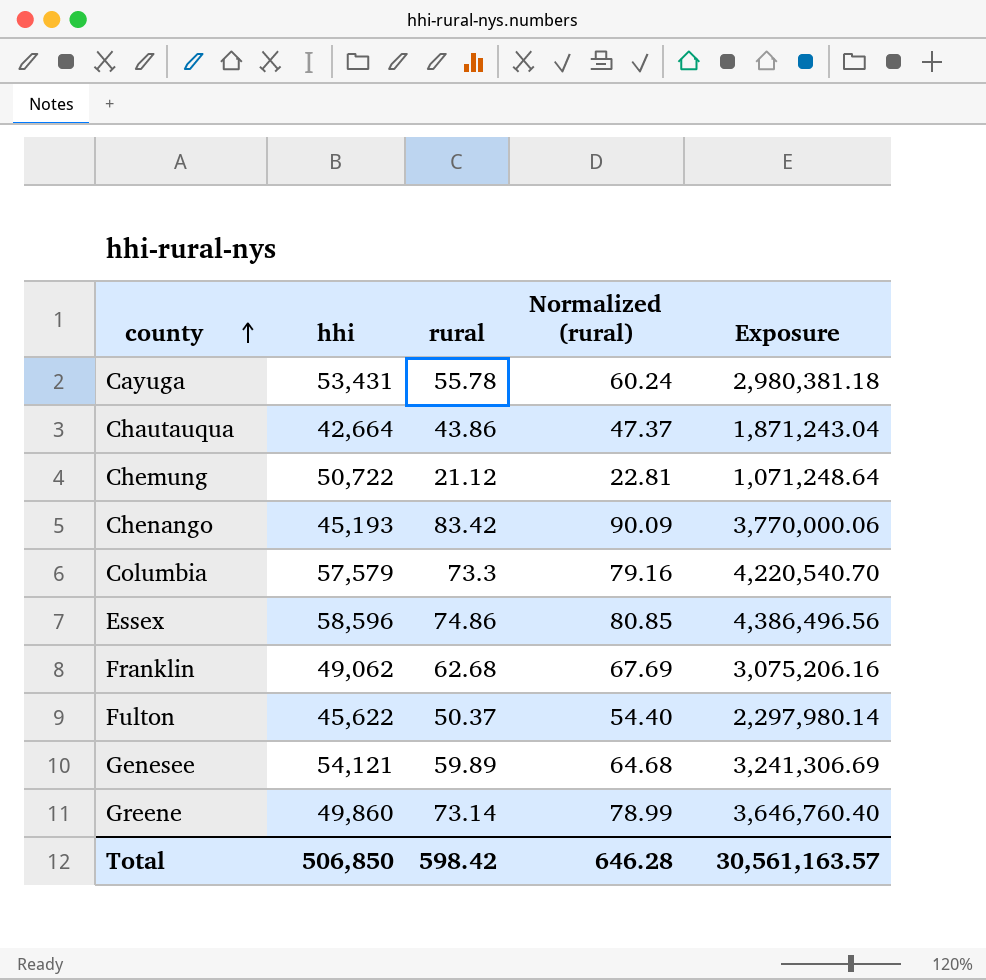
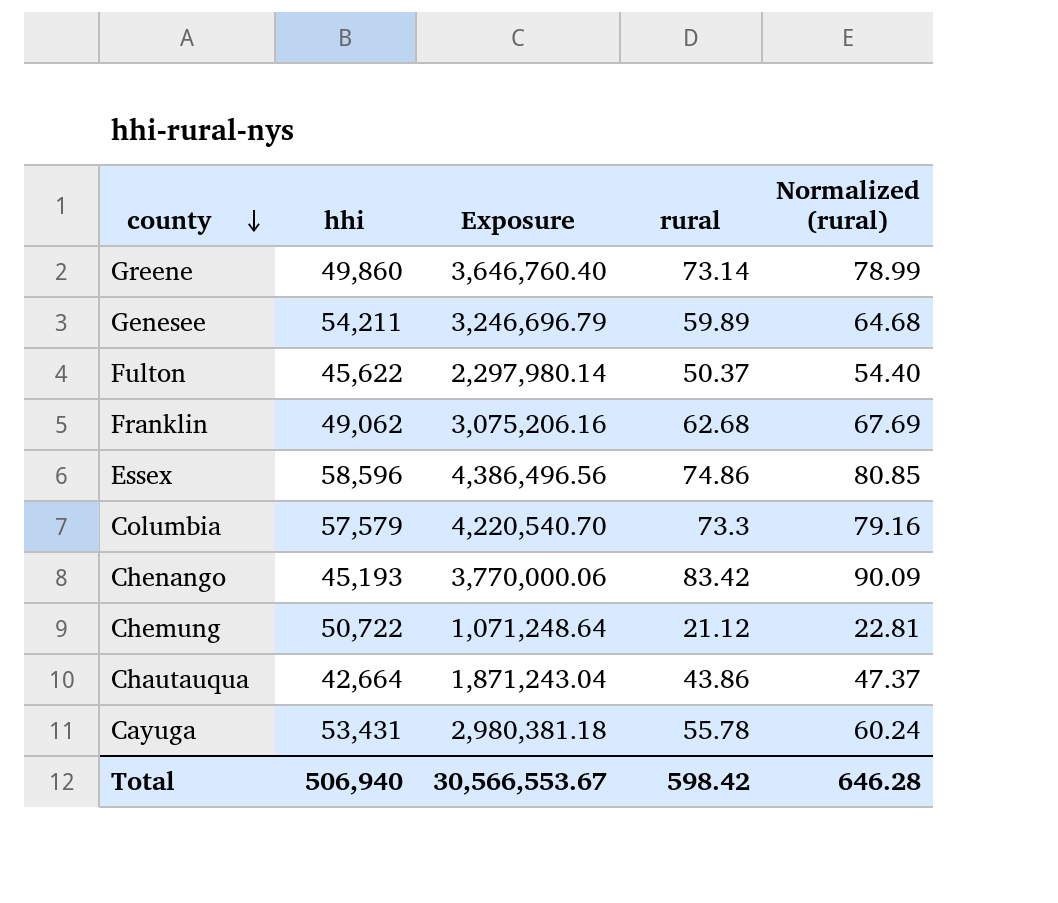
row order: county ascending -> county descending
column Exposure | position: 5 -> 3
Genesee | hhi: 54,121 -> 54,211
Genesee | Exposure: 3,241,306.69 -> 3,246,696.79
Total | hhi: 506,850 -> 506,940
Total | Exposure: 30,561,163.57 -> 30,566,553.67

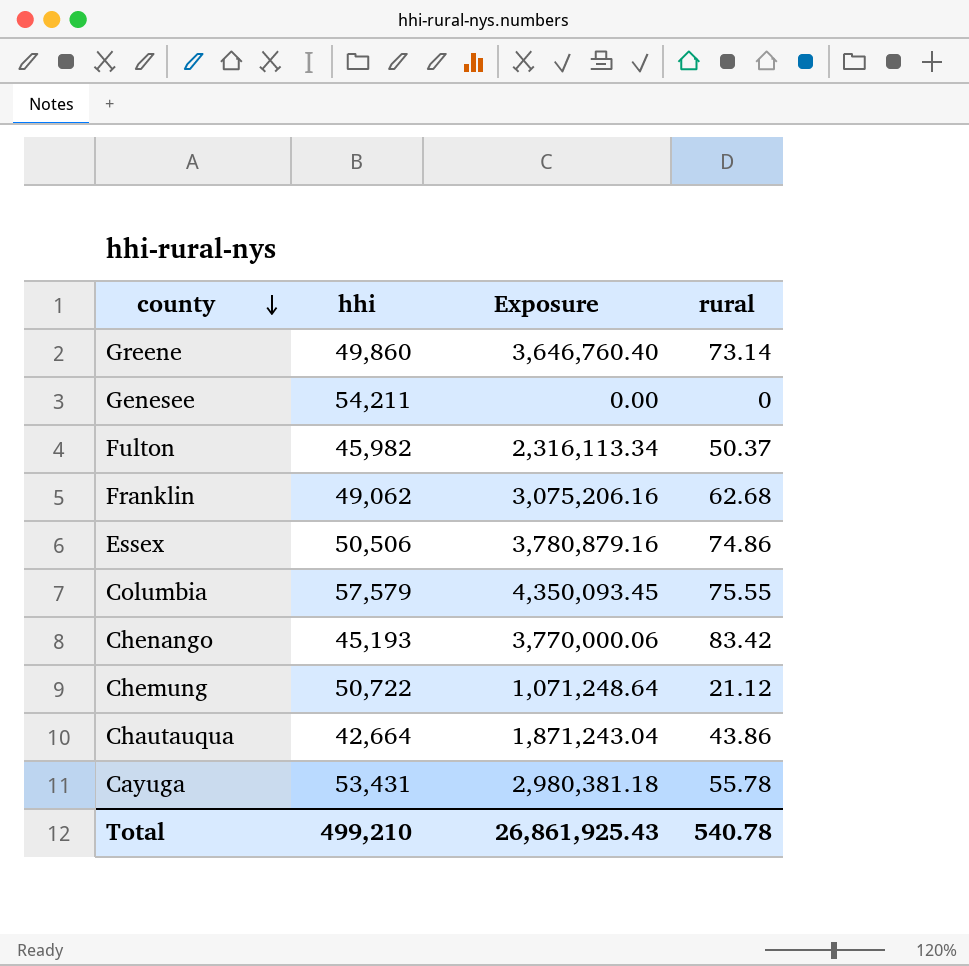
column Normalized (rural) | formula: [rural] * 1.08 -> none
Genesee | Exposure: 3,246,696.79 -> 0.00
Genesee | rural: 59.89 -> 0
Fulton | hhi: 45,622 -> 45,982
Fulton | Exposure: 2,297,980.14 -> 2,316,113.34
Essex | hhi: 58,596 -> 50,506
Essex | Exposure: 4,386,496.56 -> 3,780,879.16
Columbia | Exposure: 4,220,540.70 -> 4,350,093.45
Columbia | rural: 73.3 -> 75.55
Total | hhi: 506,940 -> 499,210
Total | Exposure: 30,566,553.67 -> 26,861,925.43
Total | rural: 598.42 -> 540.78

